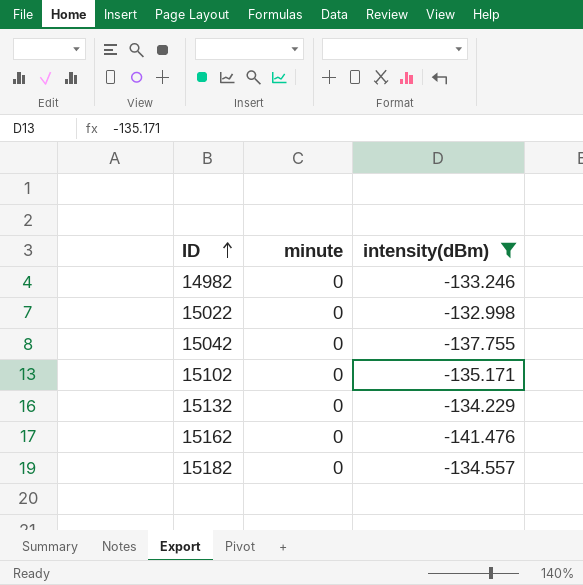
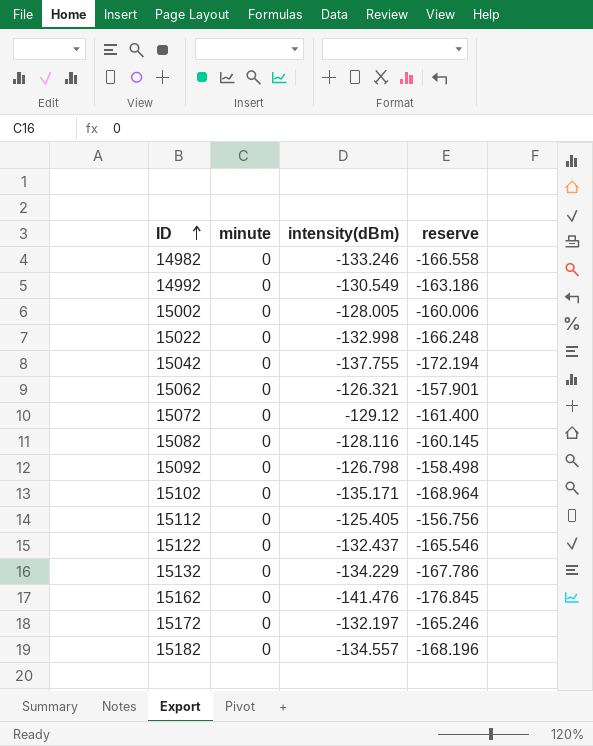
filter: intensity(dBm) <= -132.998 -> none
column reserve | formula: none -> [intensity(dBm)] * 1.25

